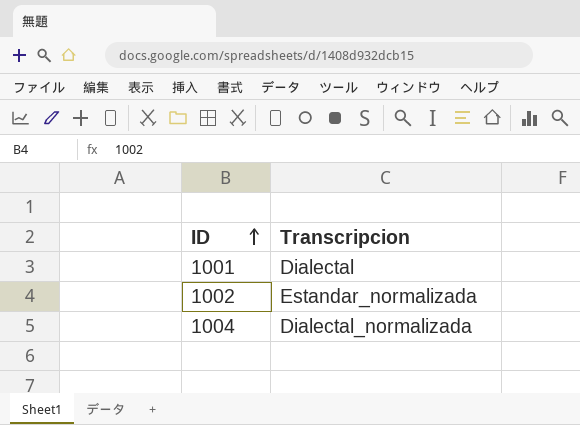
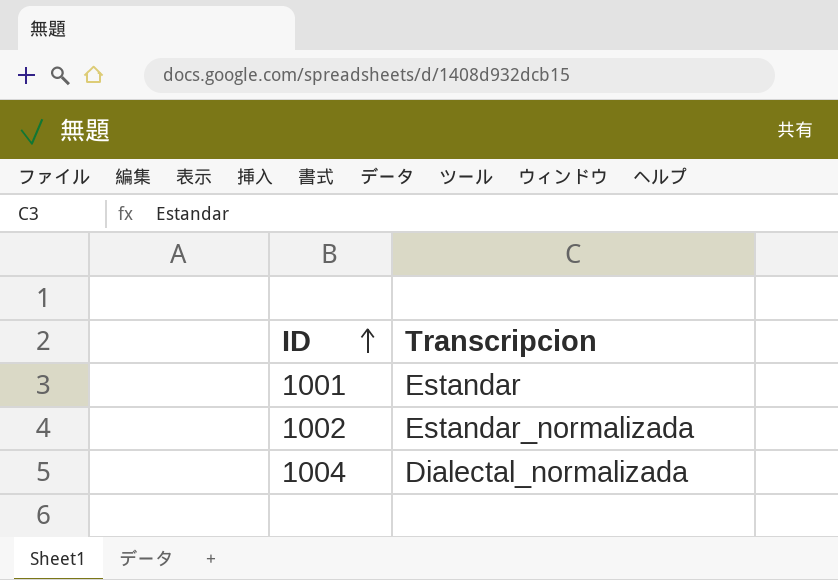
1001 | Transcripcion: Dialectal -> Estandar

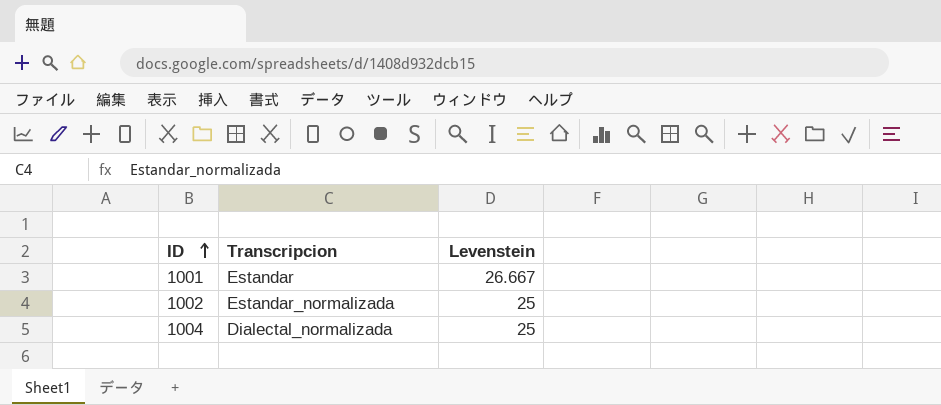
column Levenstein | position: none -> 3

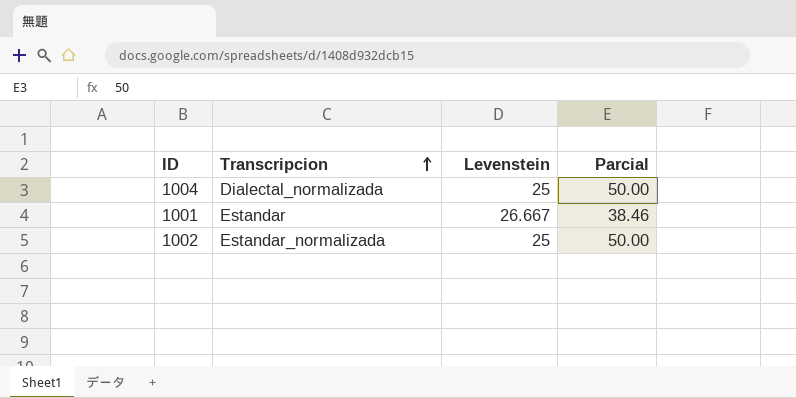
row order: ID ascending -> Transcripcion ascending
column Parcial | position: none -> 4

